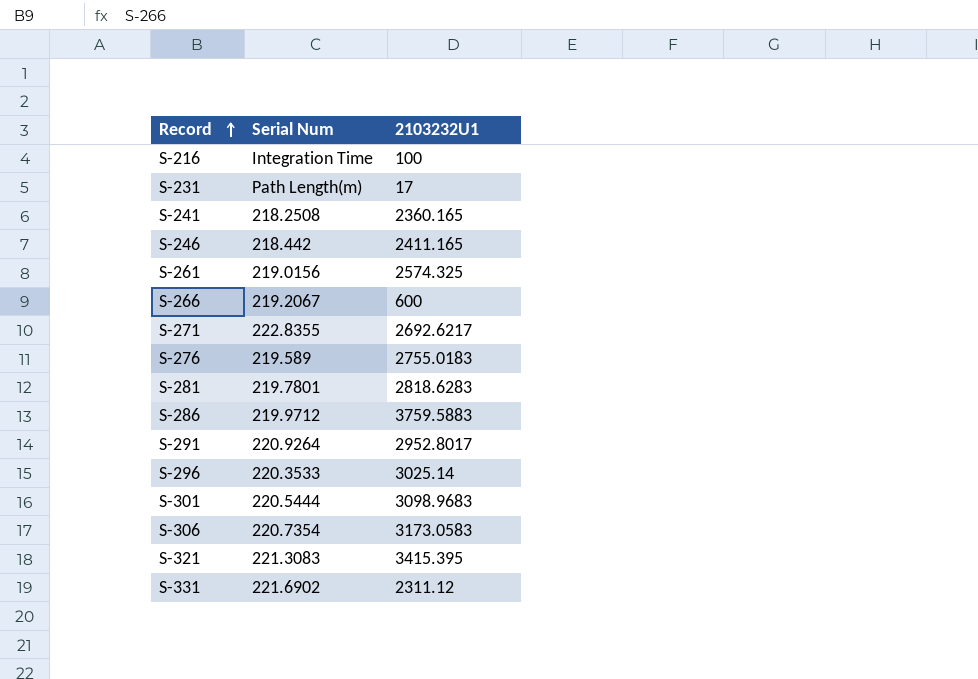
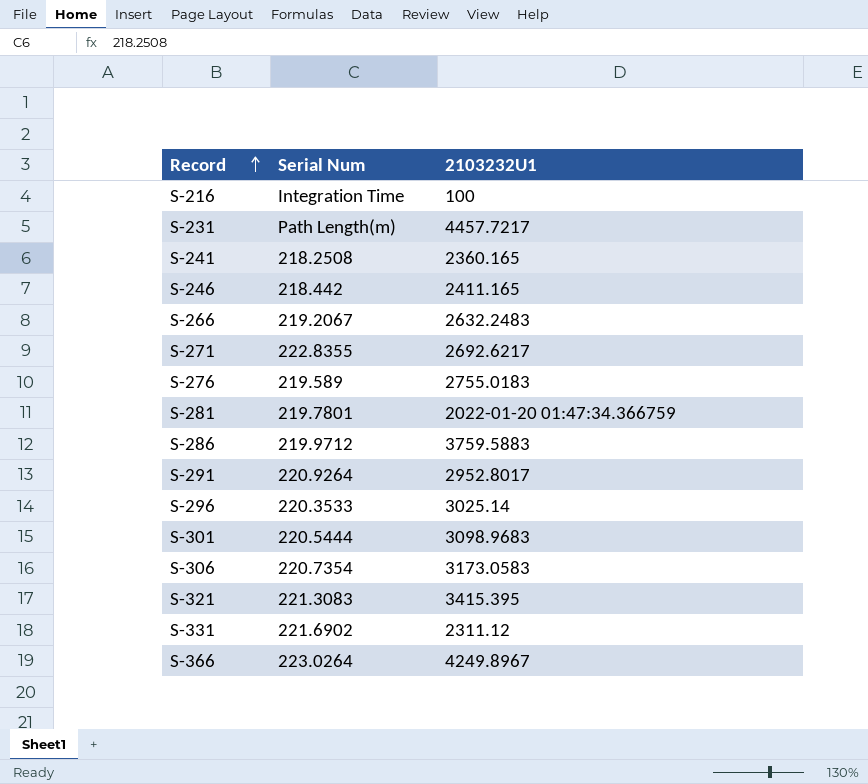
row S-261: 219.0156 | 2574.325 -> none
S-231 | 2103232U1: 17 -> 4457.7217
S-266 | 2103232U1: 600 -> 2632.2483
S-281 | 2103232U1: 2818.6283 -> 2022-01-20 01:47:34.366759
row S-366: none -> 223.0264 | 4249.8967

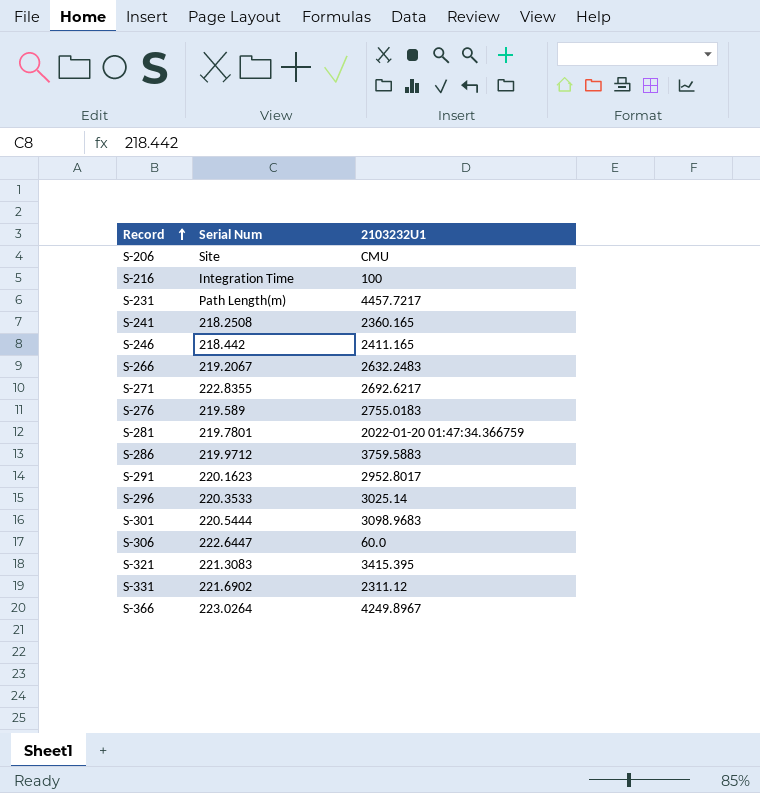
row S-206: none -> Site | CMU
S-291 | Serial Num: 220.9264 -> 220.1623
S-306 | Serial Num: 220.7354 -> 222.6447
S-306 | 2103232U1: 3173.0583 -> 60.0

